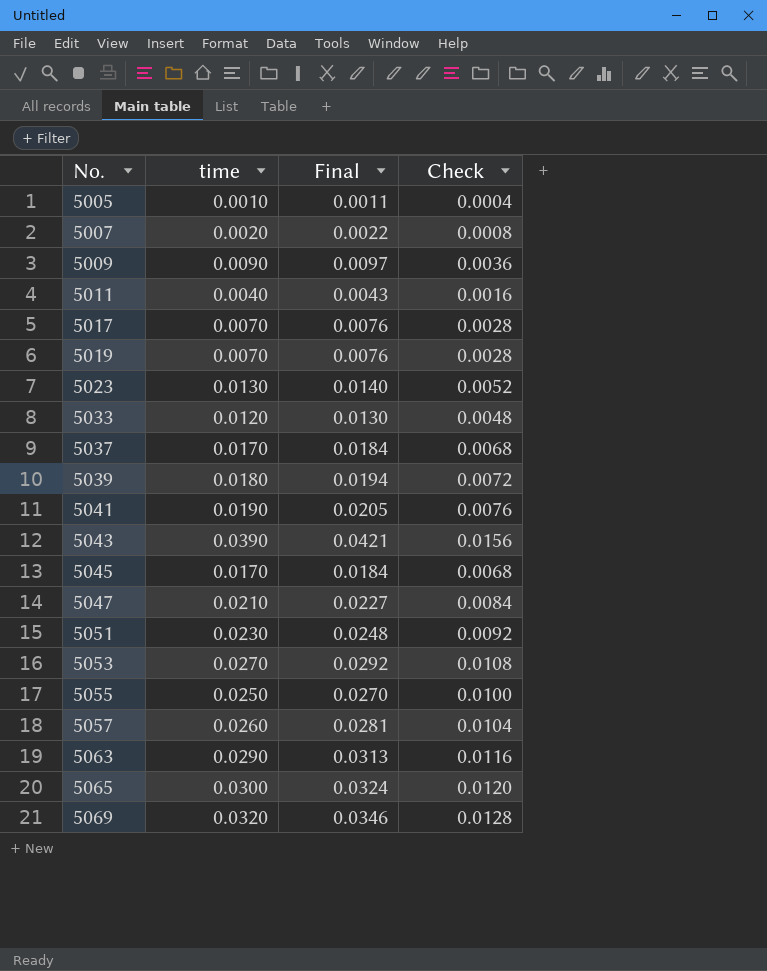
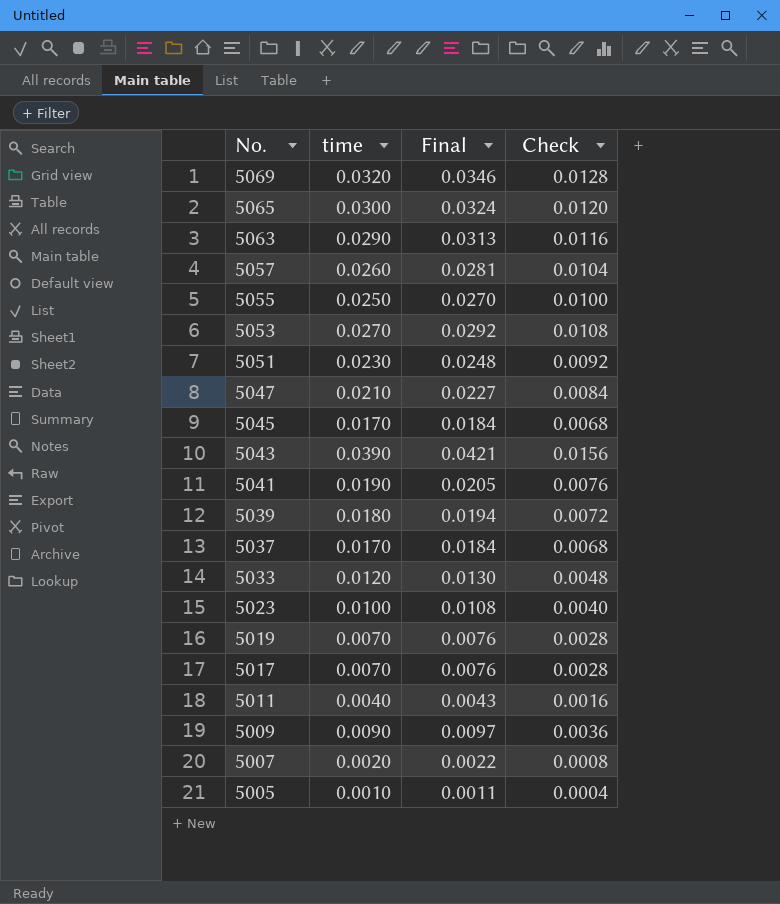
row order: No. ascending -> No. descending
5023 | time: 0.0130 -> 0.0100
5023 | Final: 0.0140 -> 0.0108
5023 | Check: 0.0052 -> 0.0040

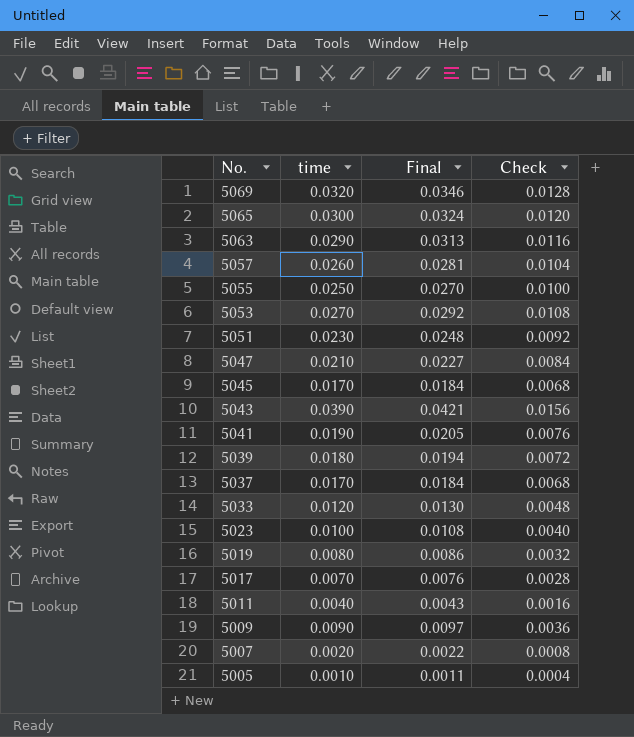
5019 | time: 0.0070 -> 0.0080
5019 | Final: 0.0076 -> 0.0086
5019 | Check: 0.0028 -> 0.0032

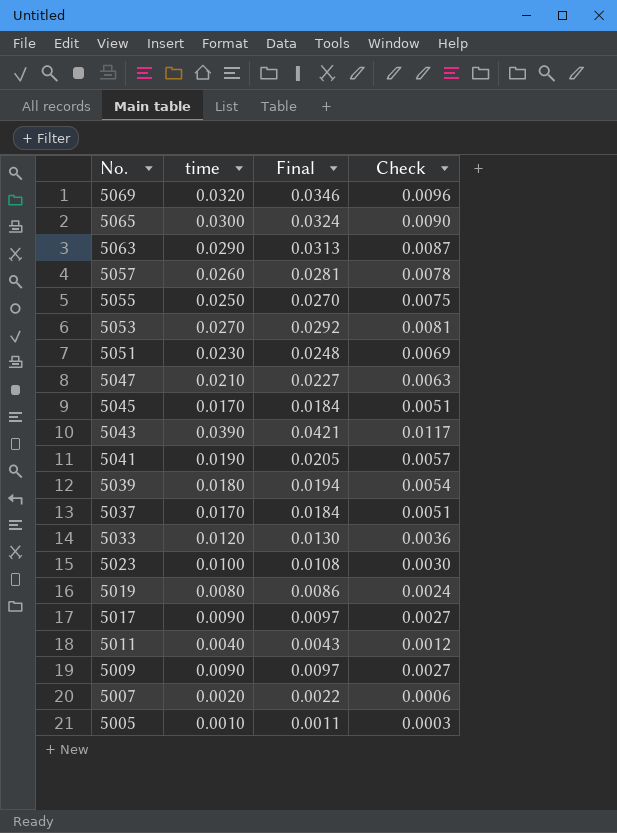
column Check | formula: [time] * 0.4 -> [time] * 0.3
5017 | time: 0.0070 -> 0.0090
5017 | Final: 0.0076 -> 0.0097

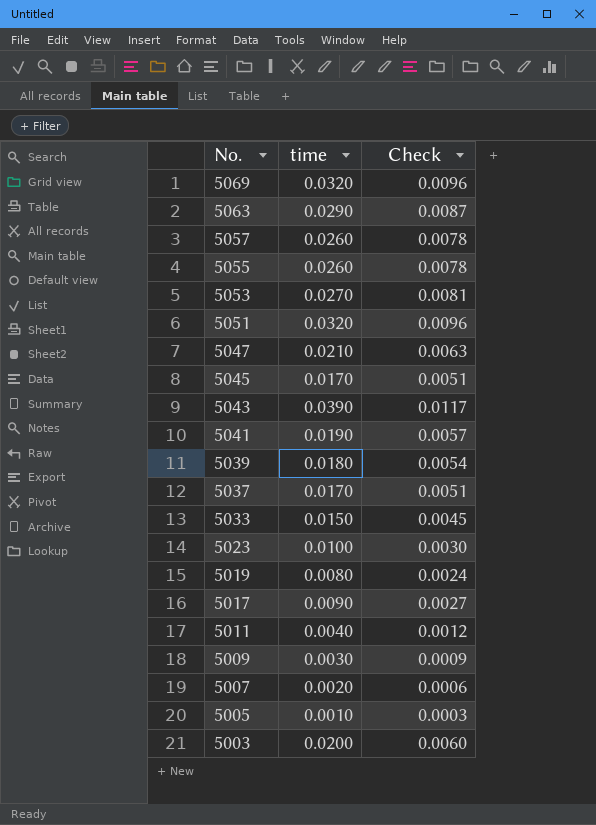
column Final | formula: [time] * 1.08 -> none
row 5065: 0.0300 | 0.0324 | 0.0090 -> none
5055 | time: 0.0250 -> 0.0260
5055 | Check: 0.0075 -> 0.0078
5051 | time: 0.0230 -> 0.0320
5051 | Check: 0.0069 -> 0.0096
5033 | time: 0.0120 -> 0.0150
5033 | Check: 0.0036 -> 0.0045
5009 | time: 0.0090 -> 0.0030
5009 | Check: 0.0027 -> 0.0009
row 5003: none -> 0.0200 | 0.0060

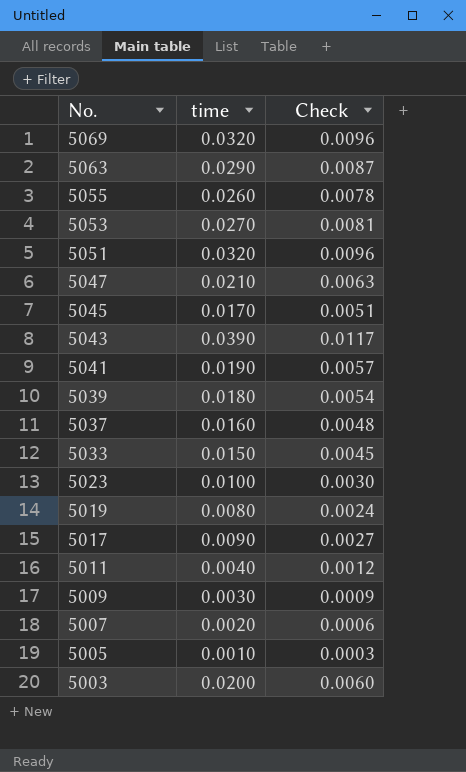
row 5057: 0.0260 | 0.0078 -> none
5037 | time: 0.0170 -> 0.0160
5037 | Check: 0.0051 -> 0.0048

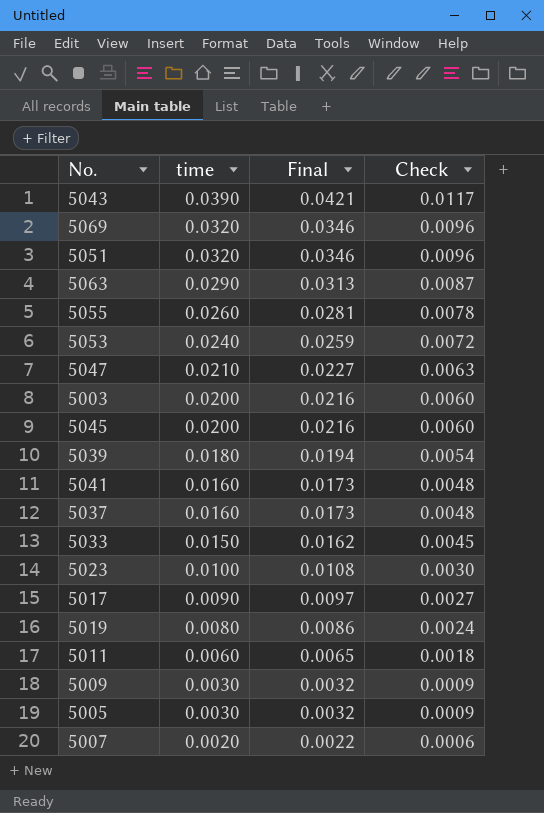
row order: No. descending -> time descending
column Final | formula: none -> [time] * 1.08
5053 | time: 0.0270 -> 0.0240
5053 | Check: 0.0081 -> 0.0072
5045 | time: 0.0170 -> 0.0200
5045 | Check: 0.0051 -> 0.0060
5041 | time: 0.0190 -> 0.0160
5041 | Check: 0.0057 -> 0.0048
5011 | time: 0.0040 -> 0.0060
5011 | Check: 0.0012 -> 0.0018
5005 | time: 0.0010 -> 0.0030
5005 | Check: 0.0003 -> 0.0009

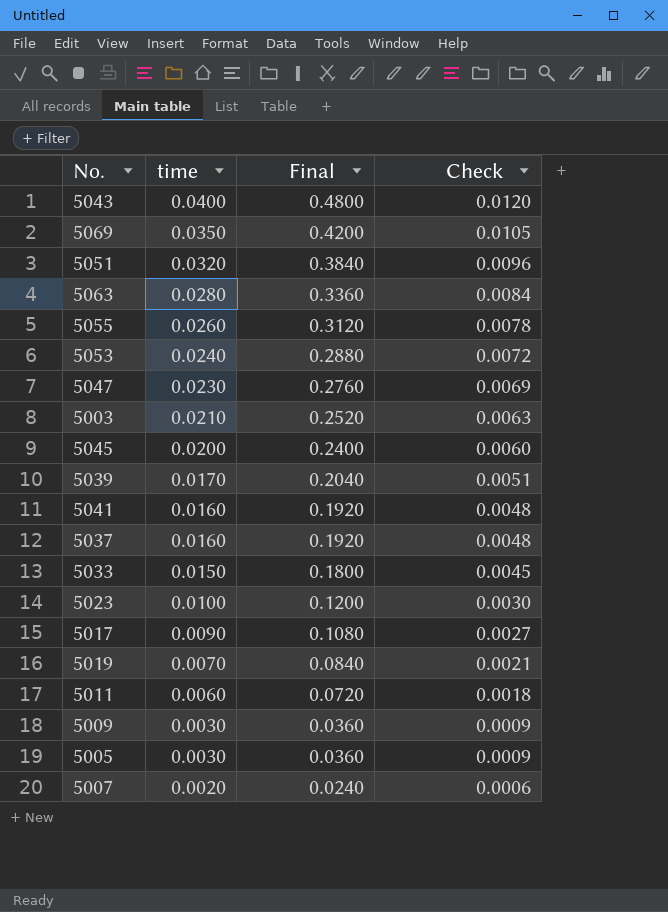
column Final | formula: [time] * 1.08 -> [time] * 12
5043 | time: 0.0390 -> 0.0400
5043 | Check: 0.0117 -> 0.0120
5069 | time: 0.0320 -> 0.0350
5069 | Check: 0.0096 -> 0.0105
5063 | time: 0.0290 -> 0.0280
5063 | Check: 0.0087 -> 0.0084
5047 | time: 0.0210 -> 0.0230
5047 | Check: 0.0063 -> 0.0069
5003 | time: 0.0200 -> 0.0210
5003 | Check: 0.0060 -> 0.0063
5039 | time: 0.0180 -> 0.0170
5039 | Check: 0.0054 -> 0.0051
5019 | time: 0.0080 -> 0.0070
5019 | Check: 0.0024 -> 0.0021

